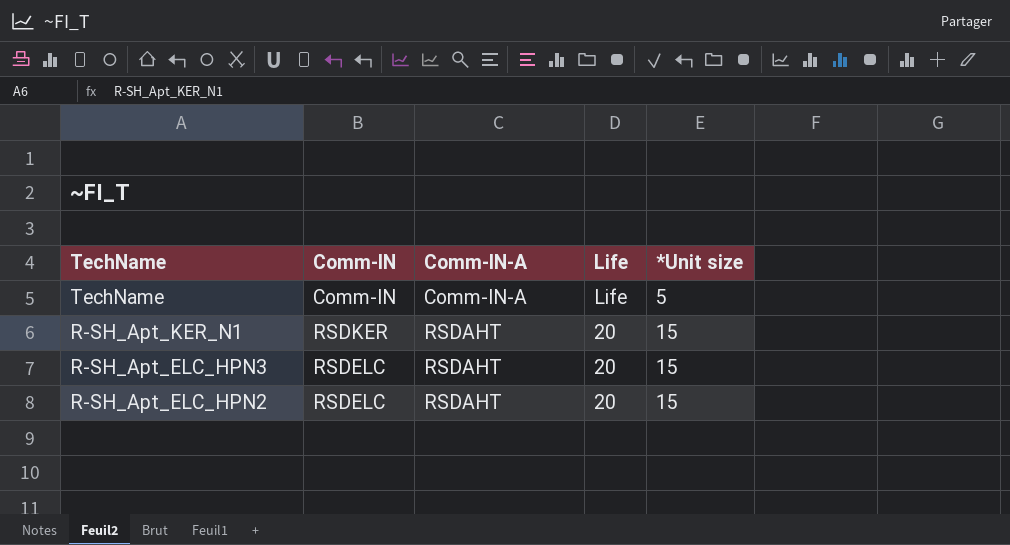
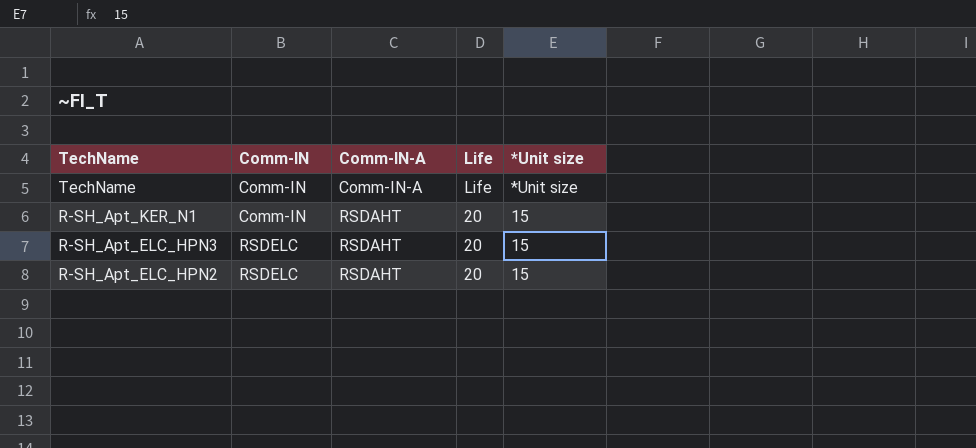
TechName | *Unit size: 5 -> *Unit size
R-SH_Apt_KER_N1 | Comm-IN: RSDKER -> Comm-IN

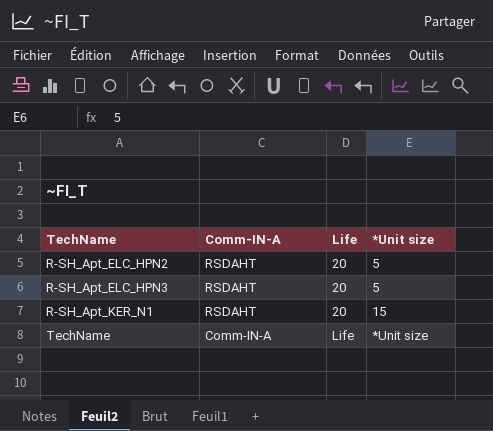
row order: TechName descending -> TechName ascending
column Comm-IN | position: 2 -> none
R-SH_Apt_ELC_HPN2 | *Unit size: 15 -> 5
R-SH_Apt_ELC_HPN3 | *Unit size: 15 -> 5

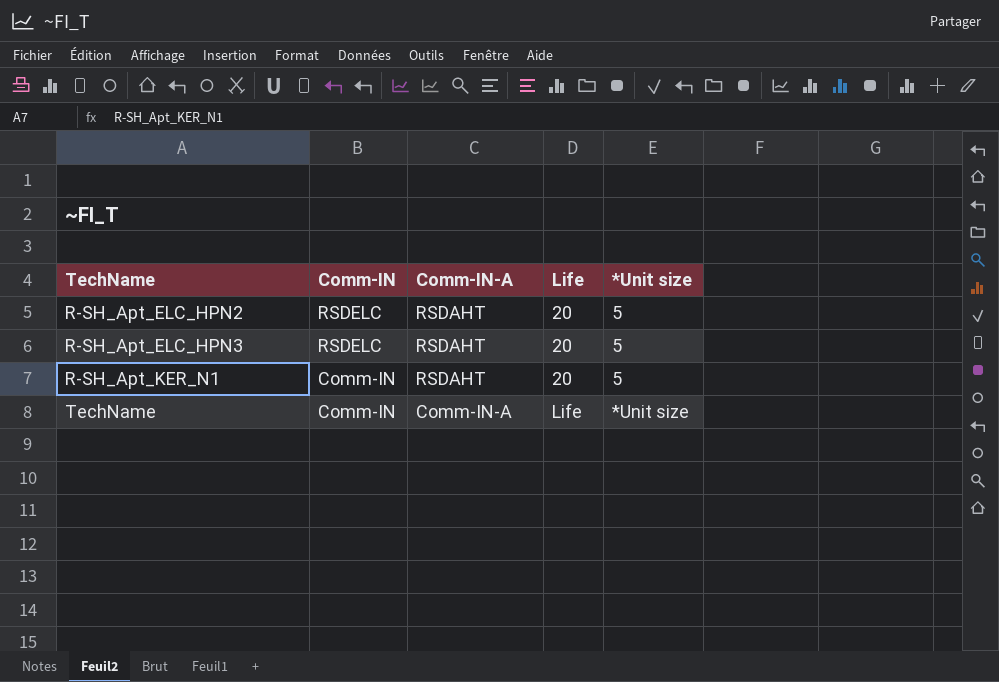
column Comm-IN | position: none -> 2
R-SH_Apt_KER_N1 | *Unit size: 15 -> 5

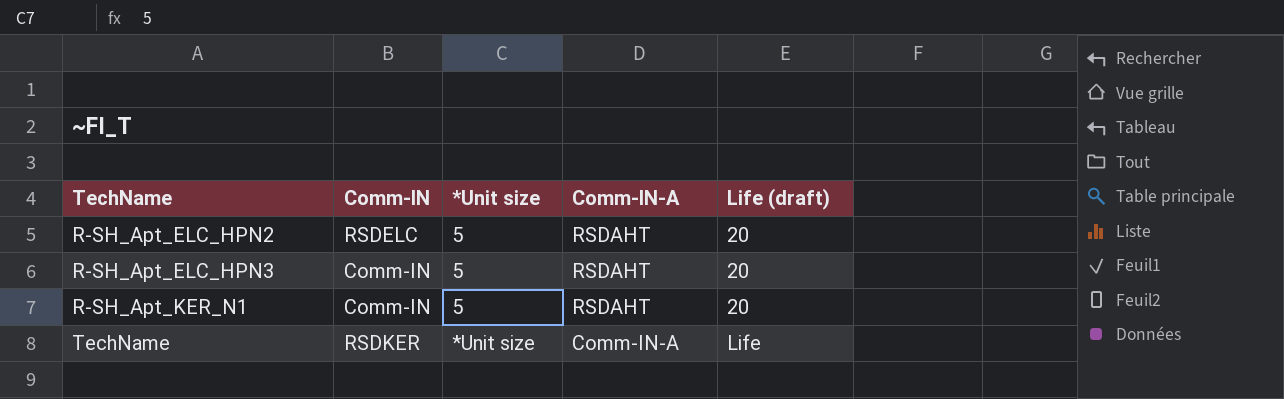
column *Unit size | position: 5 -> 3
column name: Life -> Life (draft)
R-SH_Apt_ELC_HPN3 | Comm-IN: RSDELC -> Comm-IN
TechName | Comm-IN: Comm-IN -> RSDKER

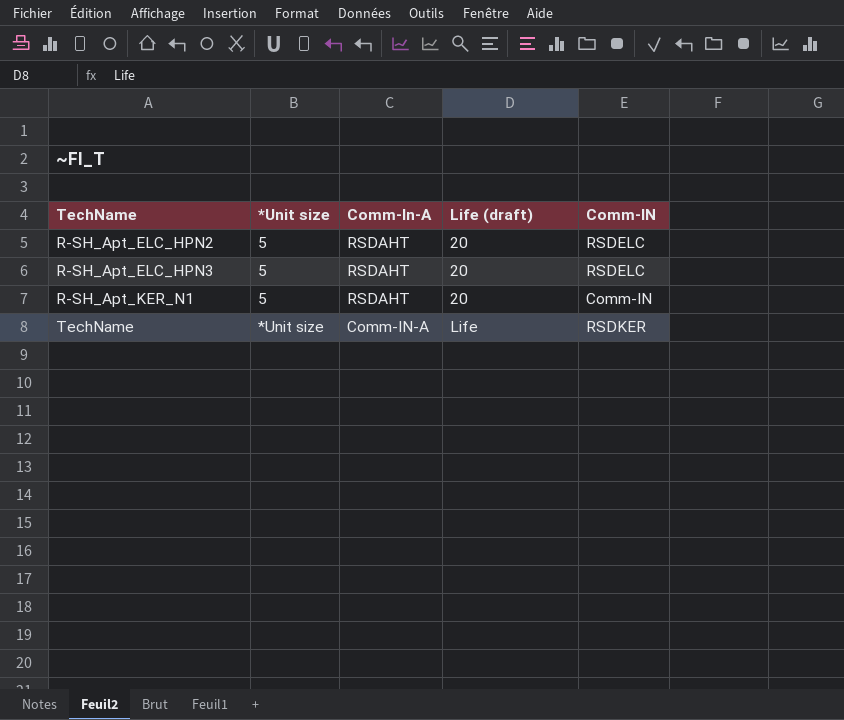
column name: Comm-IN-A -> Comm-In-A
column Comm-IN | position: 2 -> 5
R-SH_Apt_ELC_HPN3 | Comm-IN: Comm-IN -> RSDELC

